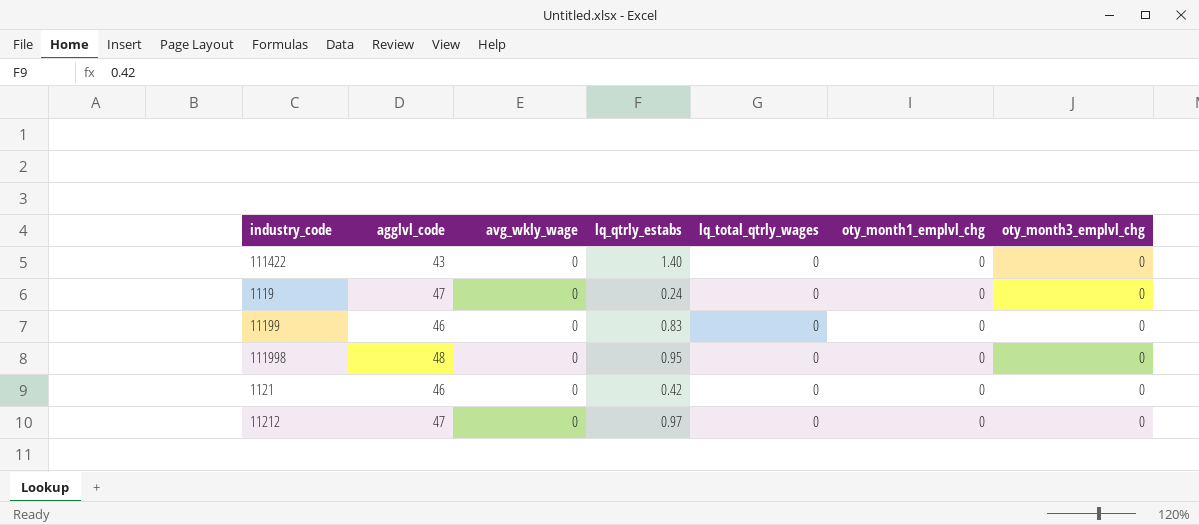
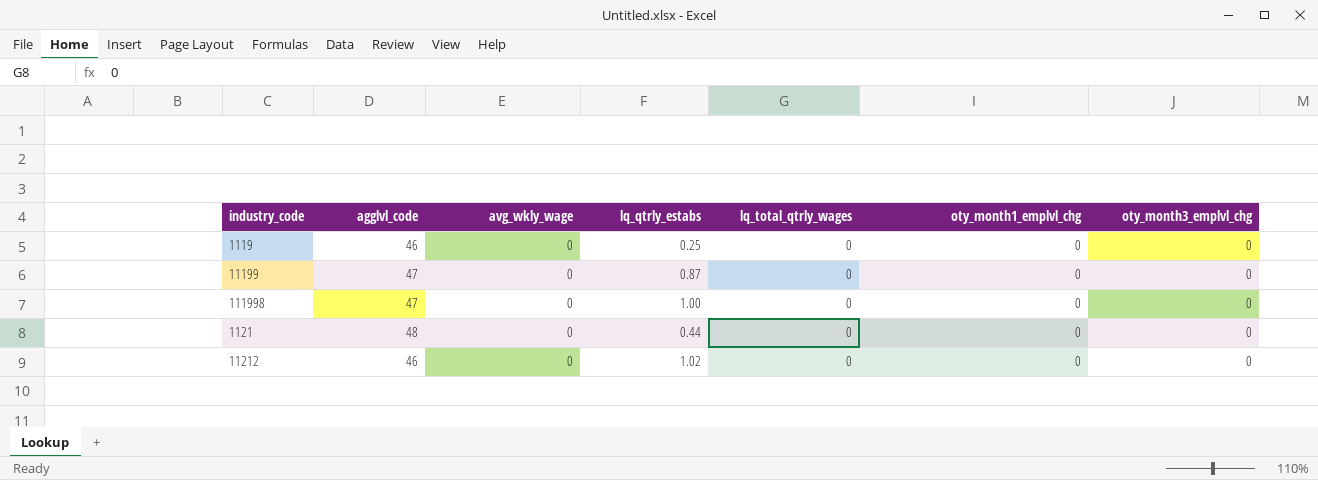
row 111422: 43 | 0 | 1.40 | 0 | 0 | 0 -> none
1119 | agglvl_code: 47 -> 46
1119 | lq_qtrly_estabs: 0.24 -> 0.25
11199 | agglvl_code: 46 -> 47
11199 | lq_qtrly_estabs: 0.83 -> 0.87
111998 | agglvl_code: 48 -> 47
111998 | lq_qtrly_estabs: 0.95 -> 1.00
1121 | agglvl_code: 46 -> 48
1121 | lq_qtrly_estabs: 0.42 -> 0.44
11212 | agglvl_code: 47 -> 46
11212 | lq_qtrly_estabs: 0.97 -> 1.02

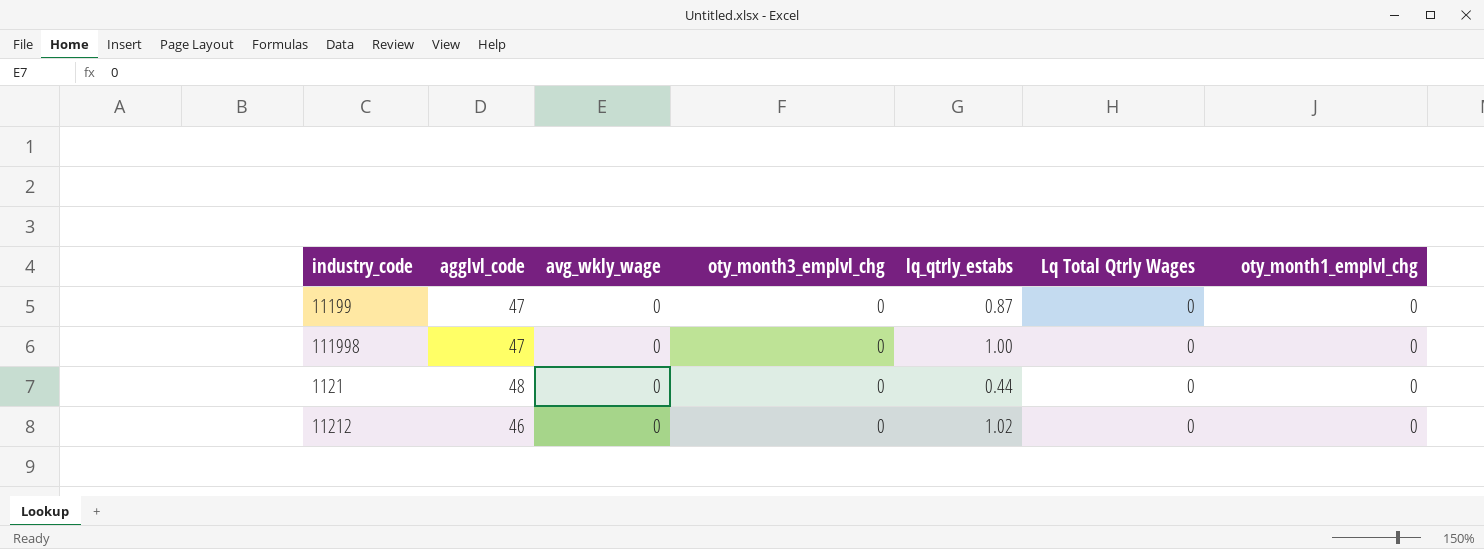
column oty_month3_emplvl_chg | position: 7 -> 4
column name: lq_total_qtrly_wages -> Lq Total Qtrly Wages
row 1119: 46 | 0 | 0.25 | 0 | 0 | 0 -> none

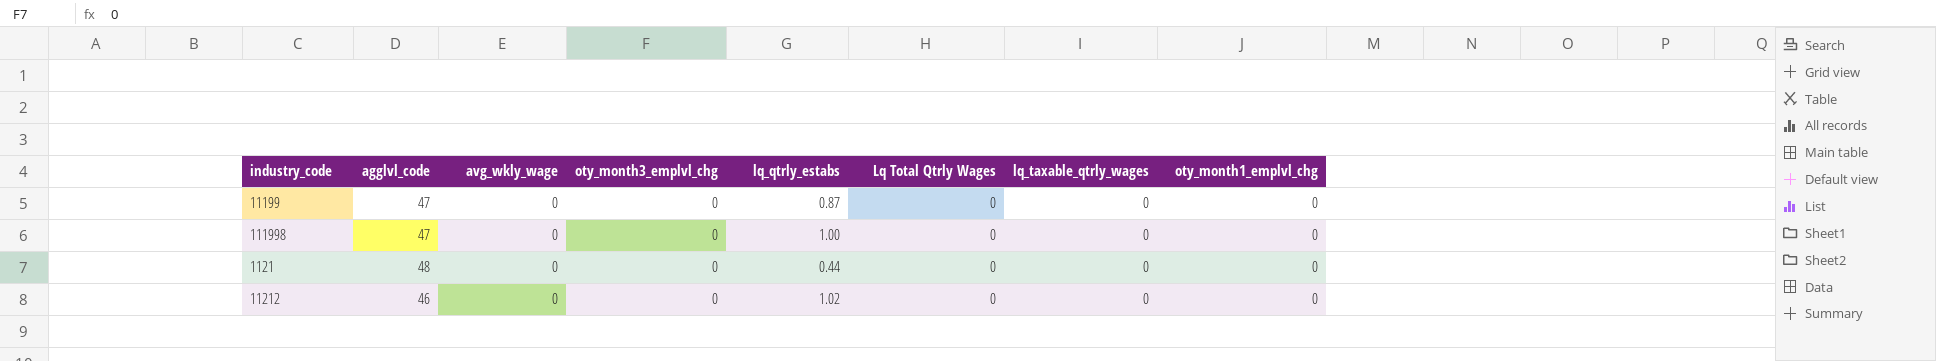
column lq_taxable_qtrly_wages | position: none -> 7

